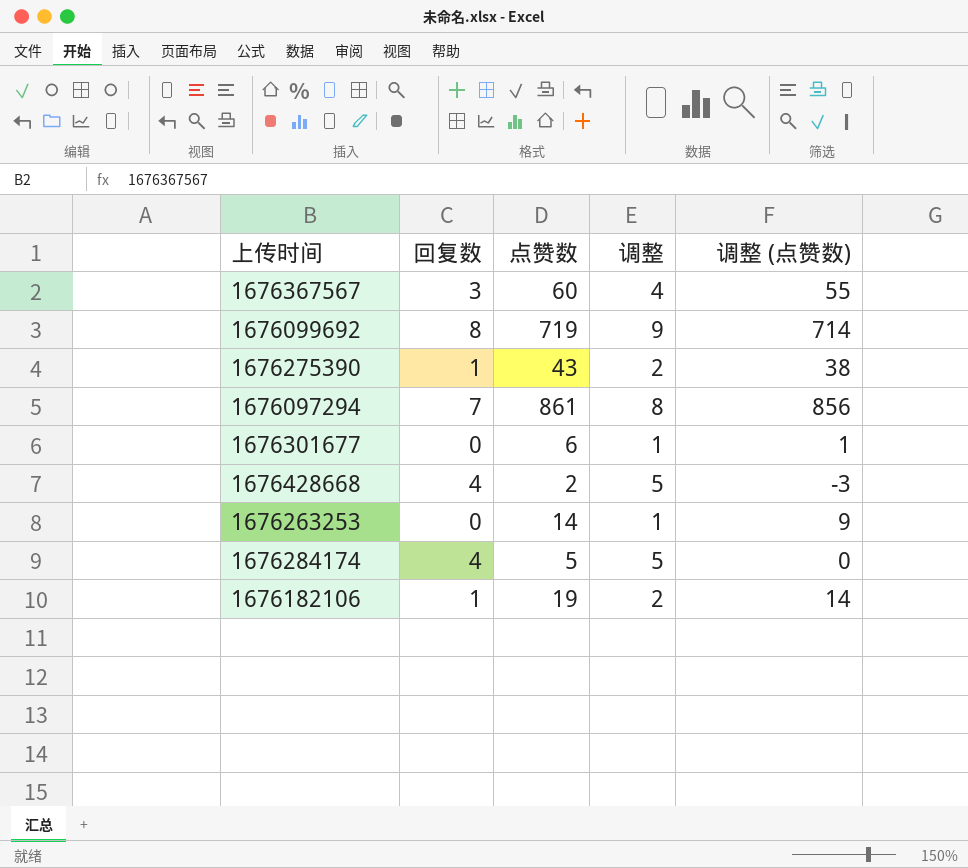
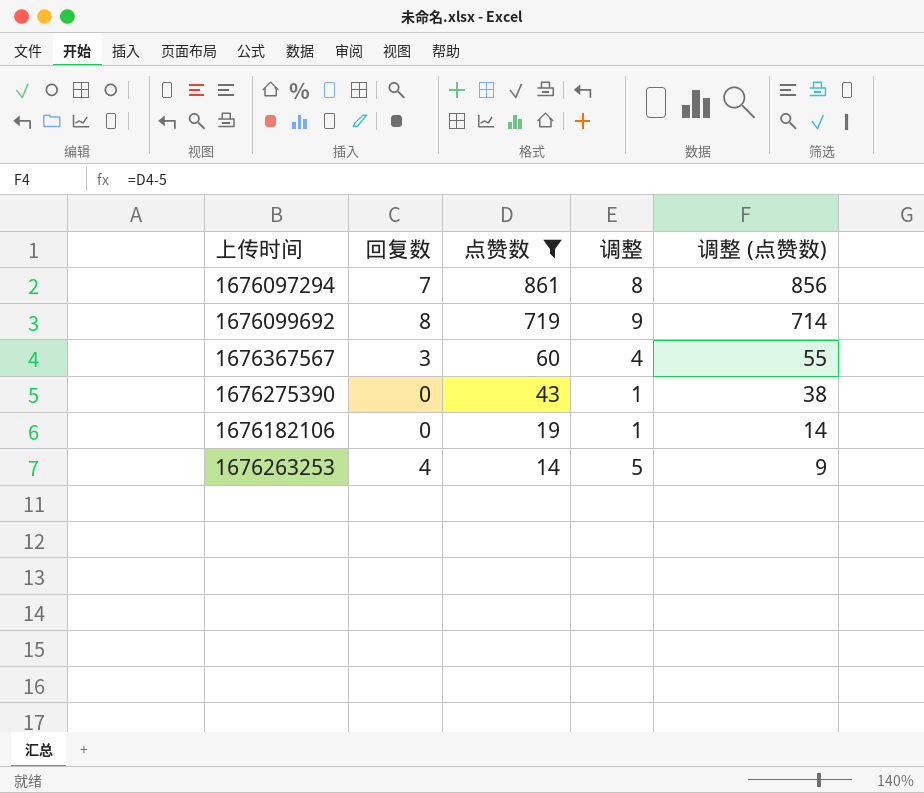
filter: none -> 点赞数 >= 14
row order: none -> 点赞数 descending
1676275390 | 回复数: 1 -> 0
1676275390 | 调整: 2 -> 1
1676182106 | 回复数: 1 -> 0
1676182106 | 调整: 2 -> 1
1676263253 | 回复数: 0 -> 4
1676263253 | 调整: 1 -> 5

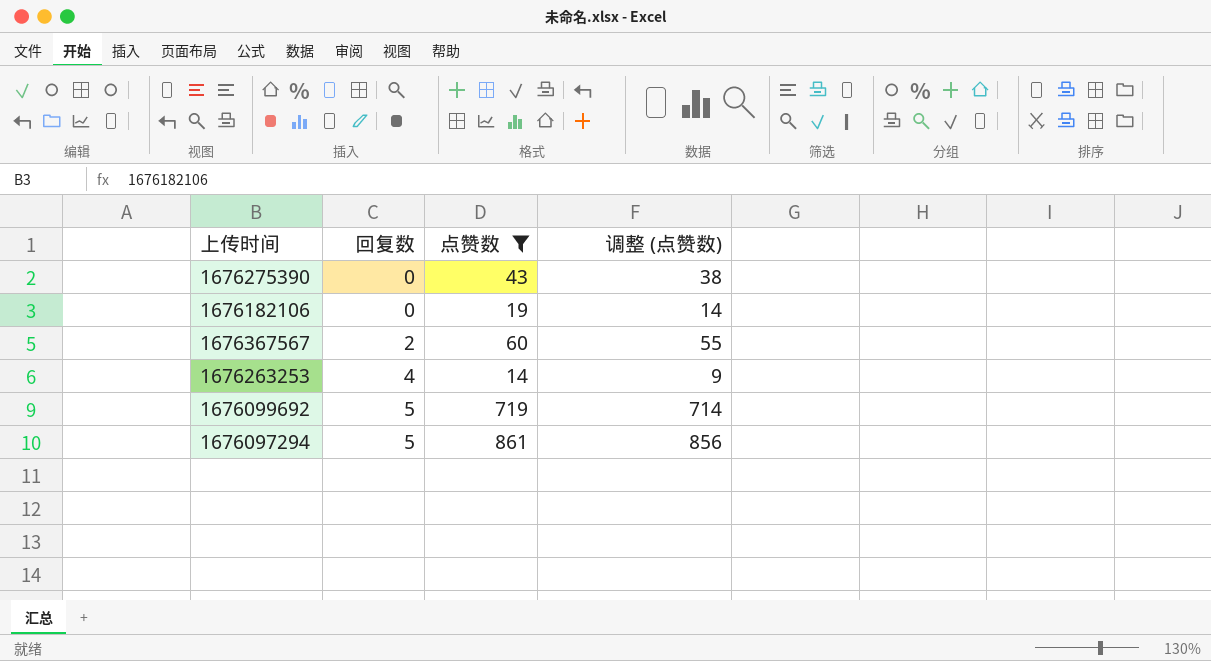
row order: 点赞数 descending -> 回复数 ascending
column 调整 | formula: [回复数] + 1 -> none
1676367567 | 回复数: 3 -> 2
1676099692 | 回复数: 8 -> 5
1676097294 | 回复数: 7 -> 5

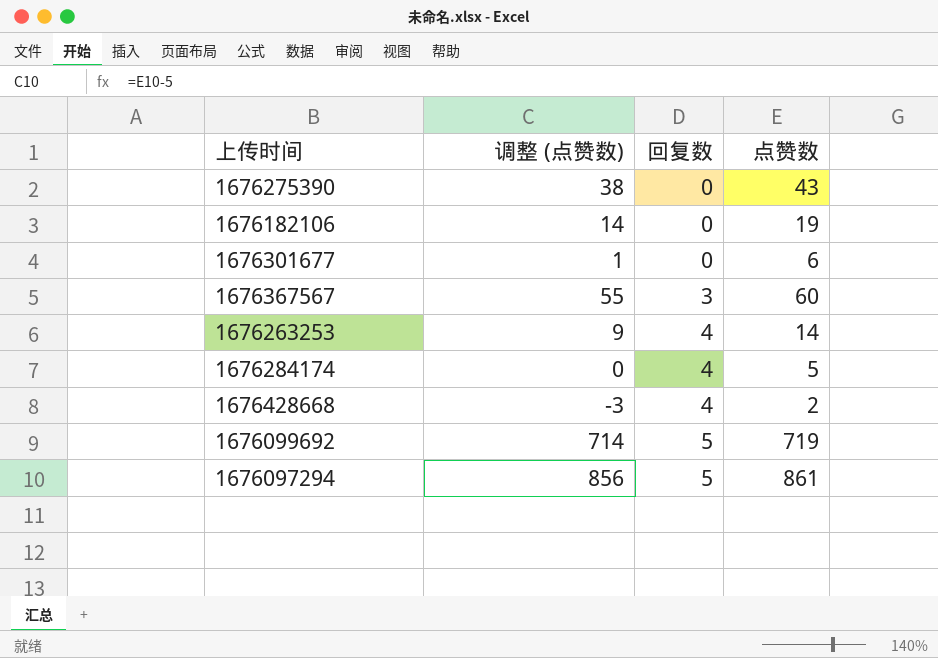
filter: 点赞数 >= 14 -> none
column 调整 (点赞数) | position: 4 -> 2
1676367567 | 回复数: 2 -> 3

